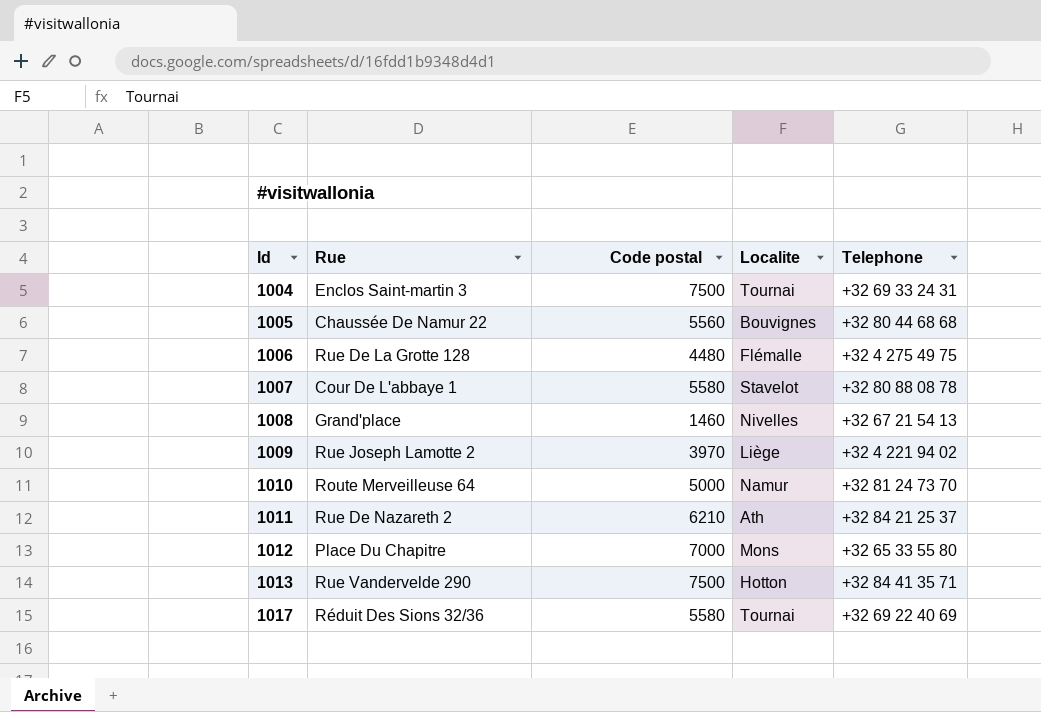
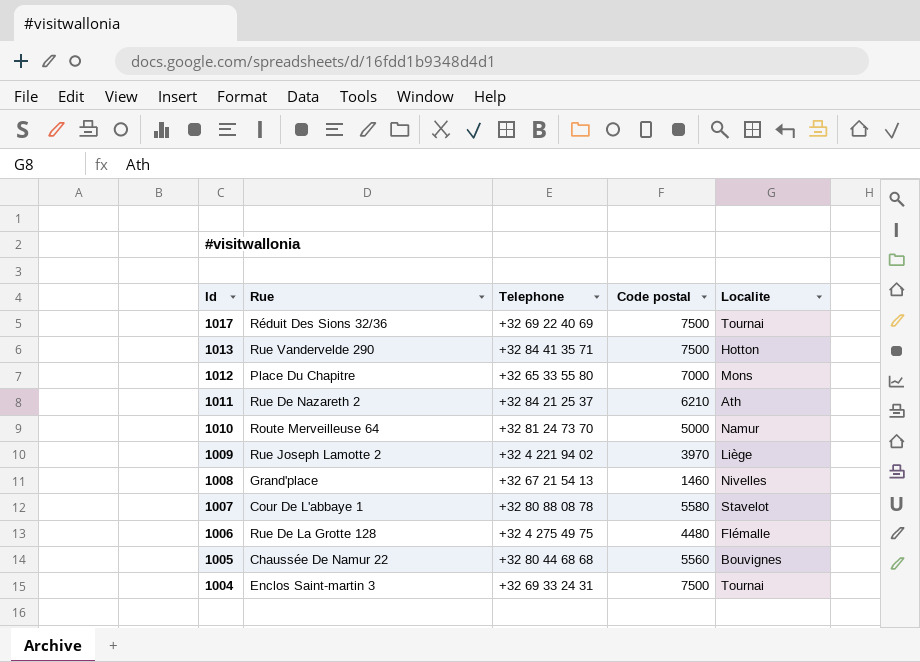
row order: Id ascending -> Id descending
column Telephone | position: 5 -> 3
1017 | Code postal: 5580 -> 7500

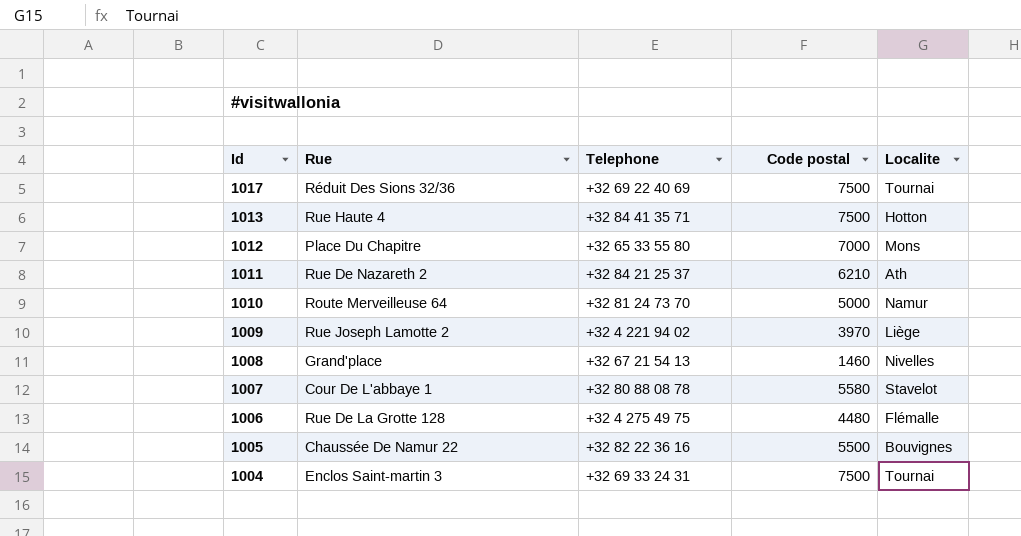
1013 | Rue: Rue Vandervelde 290 -> Rue Haute 4
1005 | Telephone: +32 80 44 68 68 -> +32 82 22 36 16
1005 | Code postal: 5560 -> 5500

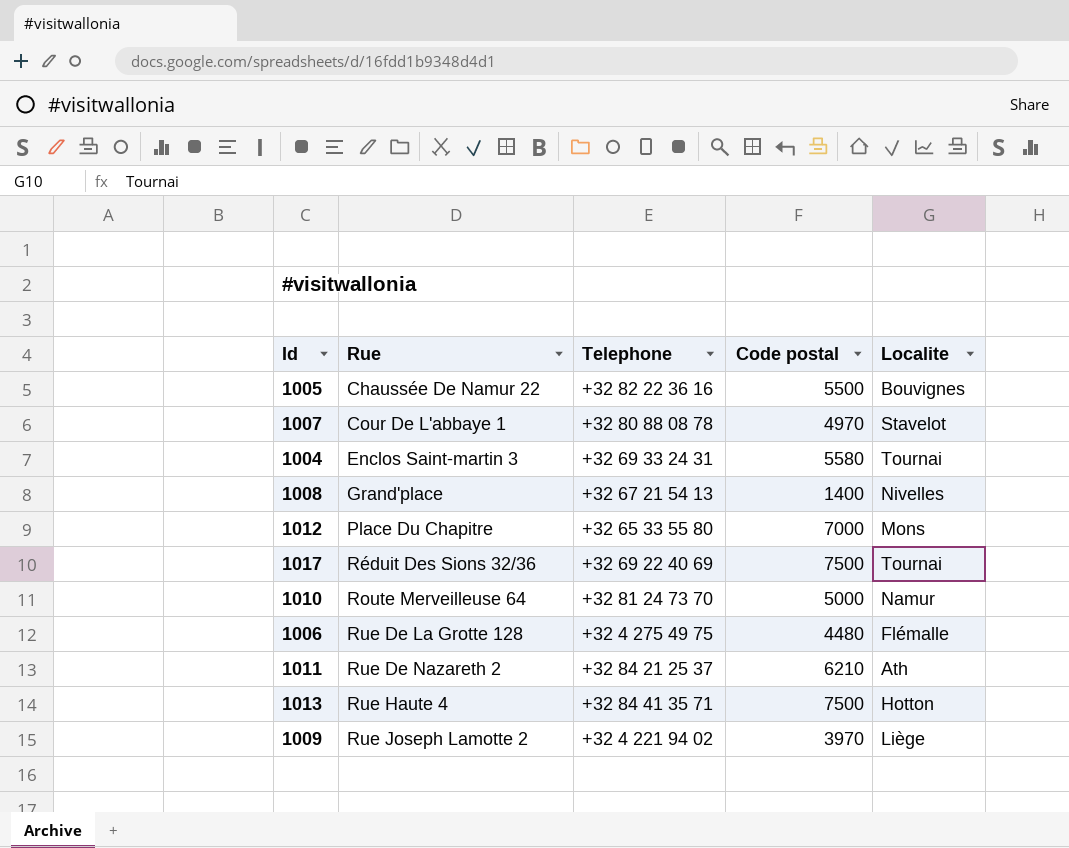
row order: Id descending -> Rue ascending
1007 | Code postal: 5580 -> 4970
1004 | Code postal: 7500 -> 5580
1008 | Code postal: 1460 -> 1400

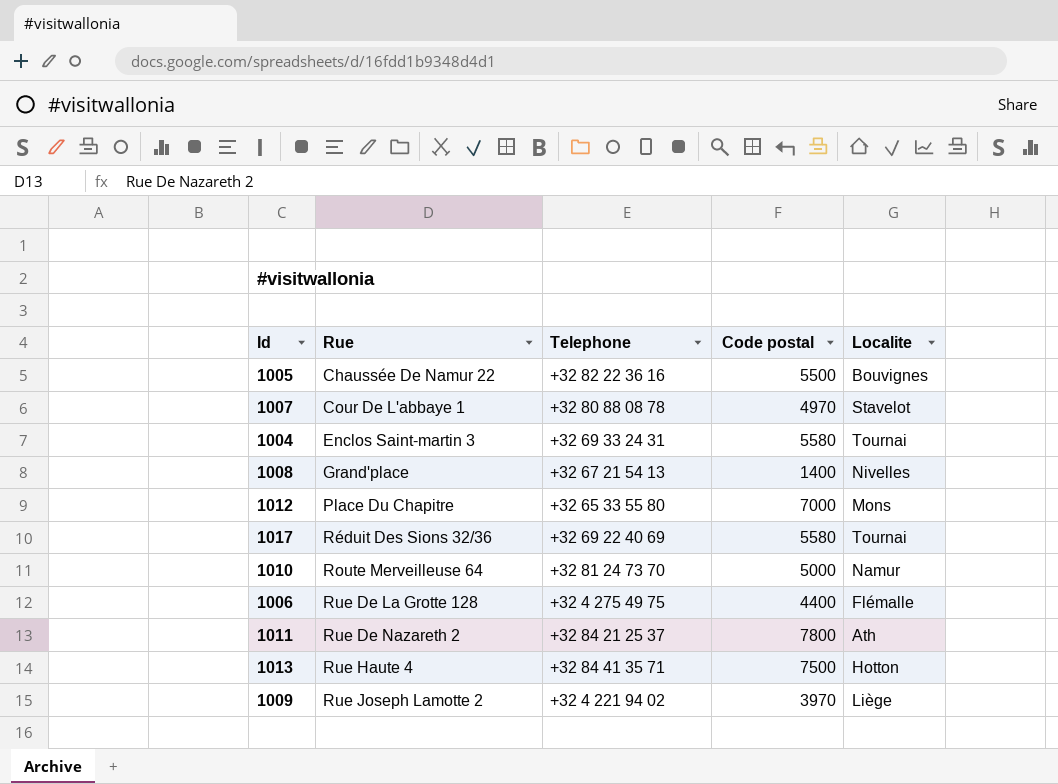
1017 | Code postal: 7500 -> 5580
1006 | Code postal: 4480 -> 4400
1011 | Code postal: 6210 -> 7800

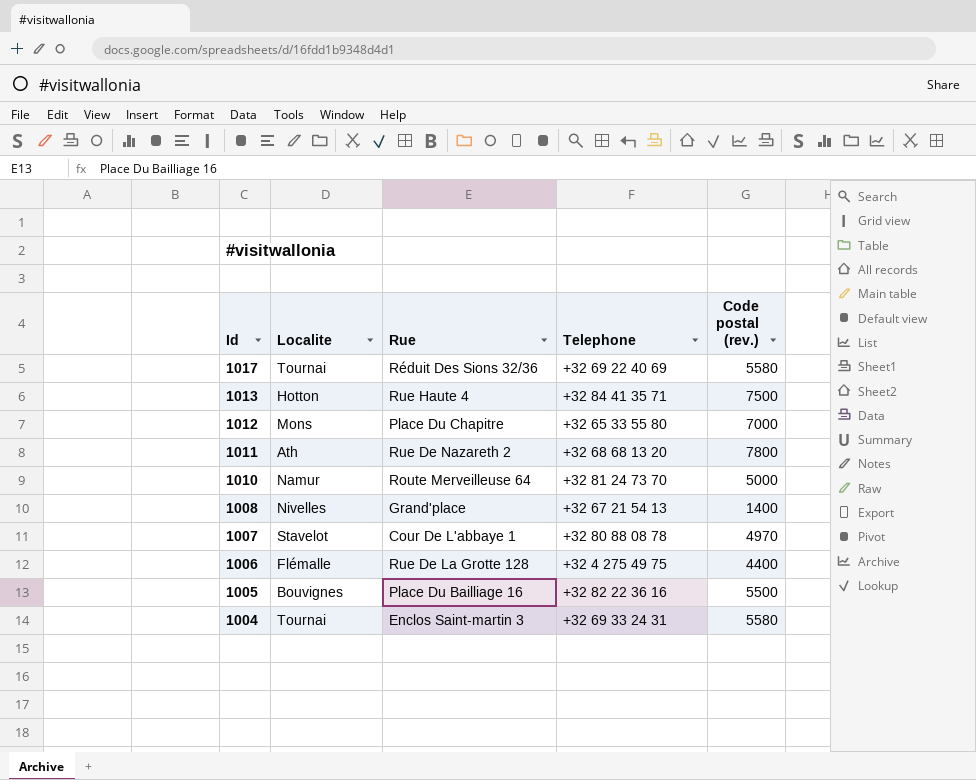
row order: Rue ascending -> Id descending
column Localite | position: 5 -> 2
column name: Code postal -> Code postal (rev.)
row 1009: Rue Joseph Lamotte 2 | +32 4 221 94 02 | 3970 | Liège -> none
1011 | Telephone: +32 84 21 25 37 -> +32 68 68 13 20
1005 | Rue: Chaussée De Namur 22 -> Place Du Bailliage 16

